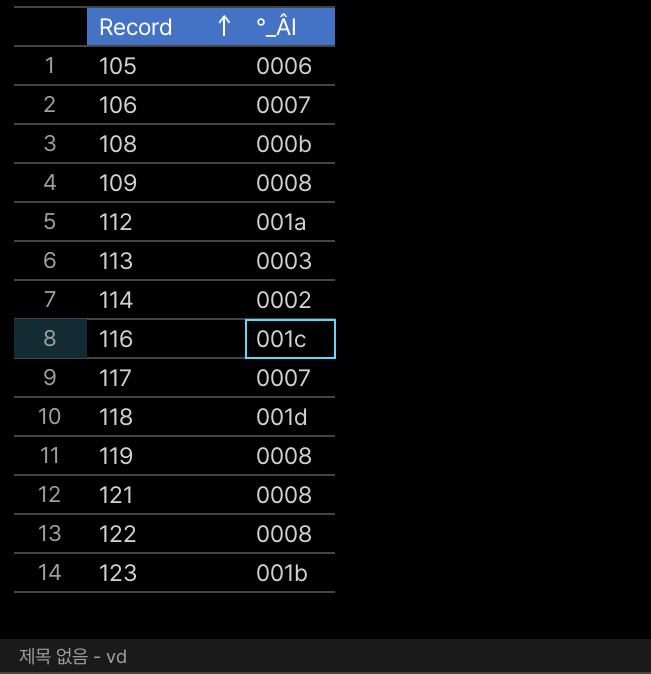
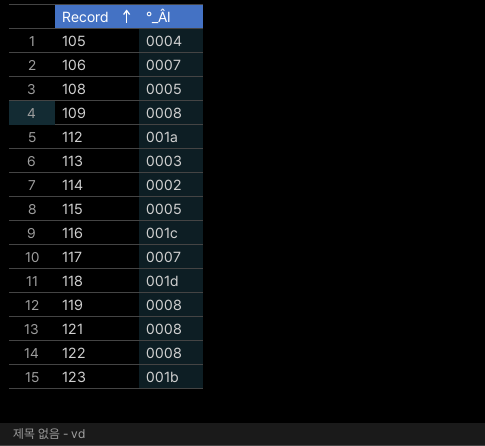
105 | °_ÂI: 0006 -> 0004
108 | °_ÂI: 000b -> 0005
row 115: none -> 0005

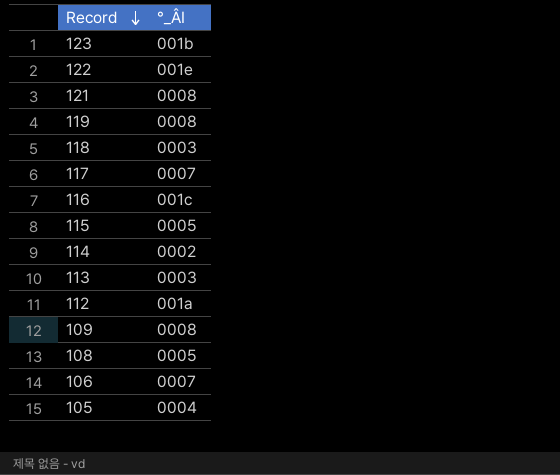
row order: Record ascending -> Record descending
122 | °_ÂI: 0008 -> 001e
118 | °_ÂI: 001d -> 0003

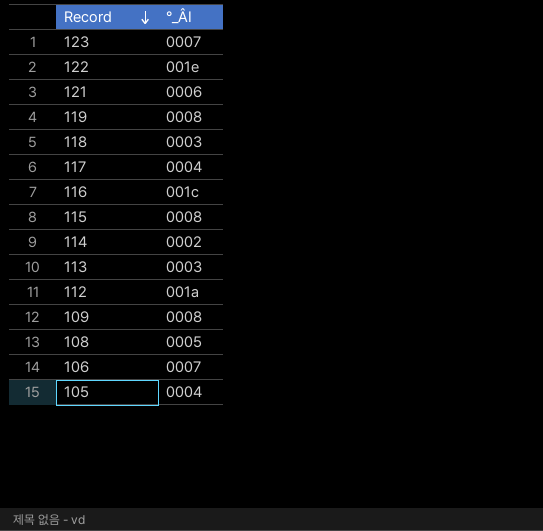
123 | °_ÂI: 001b -> 0007
121 | °_ÂI: 0008 -> 0006
117 | °_ÂI: 0007 -> 0004
115 | °_ÂI: 0005 -> 0008

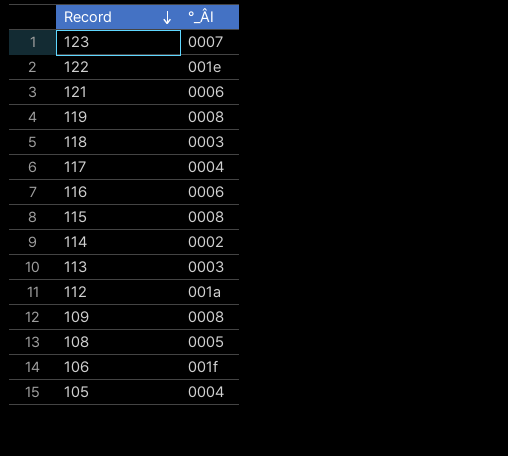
116 | °_ÂI: 001c -> 0006
106 | °_ÂI: 0007 -> 001f

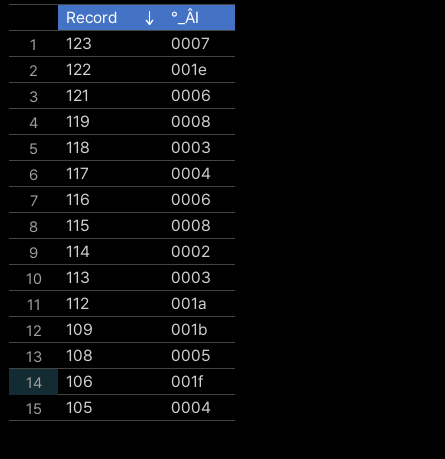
109 | °_ÂI: 0008 -> 001b

